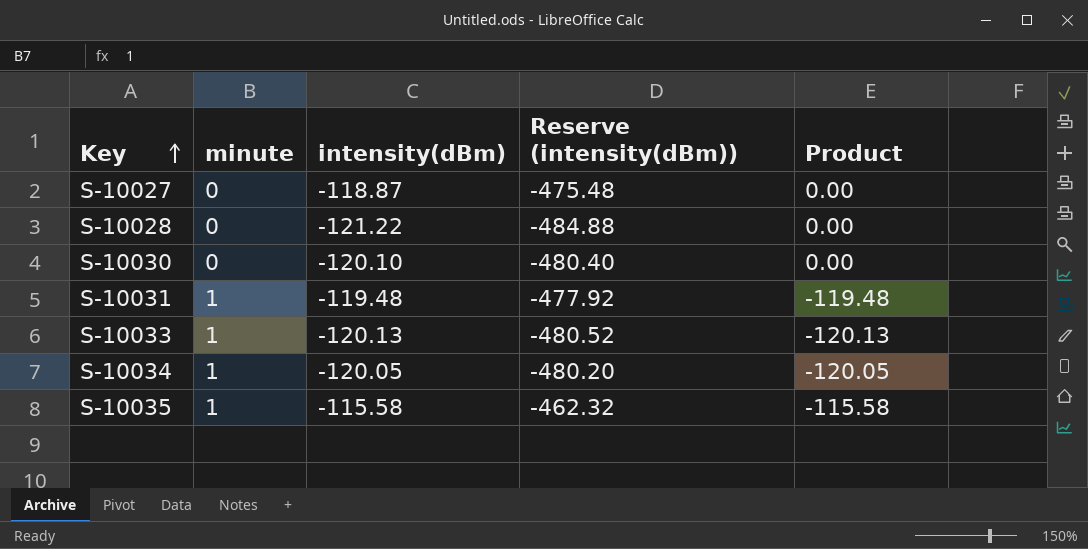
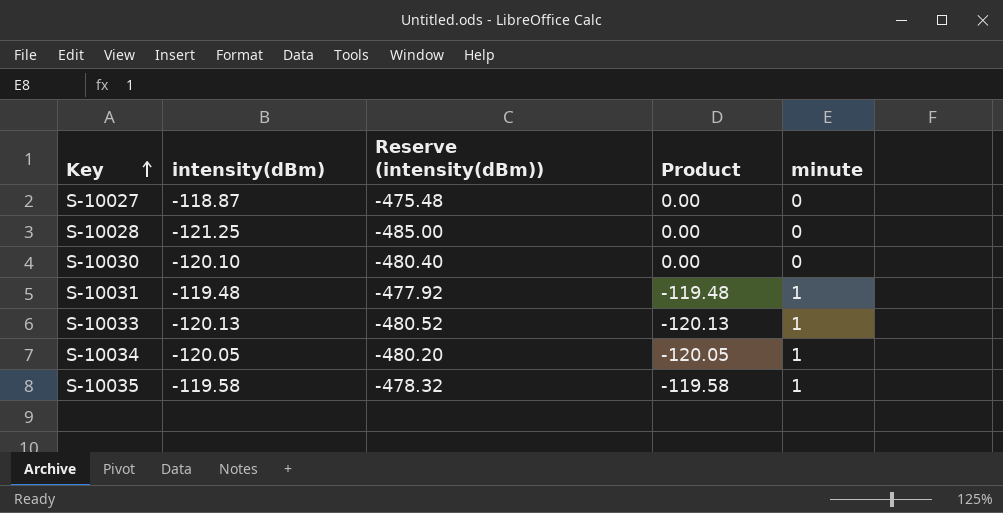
column minute | position: 2 -> 5
S-10028 | intensity(dBm): -121.22 -> -121.25
S-10028 | Reserve (intensity(dBm)): -484.88 -> -485.00
S-10035 | intensity(dBm): -115.58 -> -119.58
S-10035 | Reserve (intensity(dBm)): -462.32 -> -478.32
S-10035 | Product: -115.58 -> -119.58

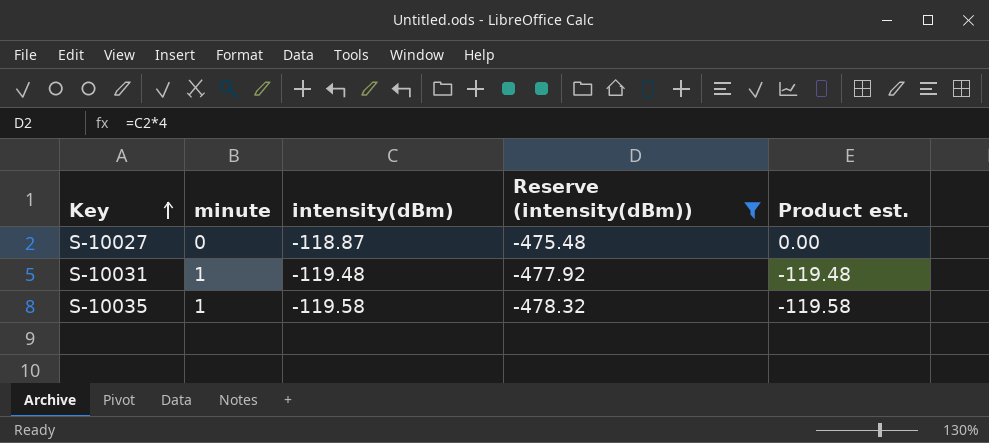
filter: none -> Reserve (intensity(dBm)) >= -478.32
column minute | position: 5 -> 2
column name: Product -> Product est.

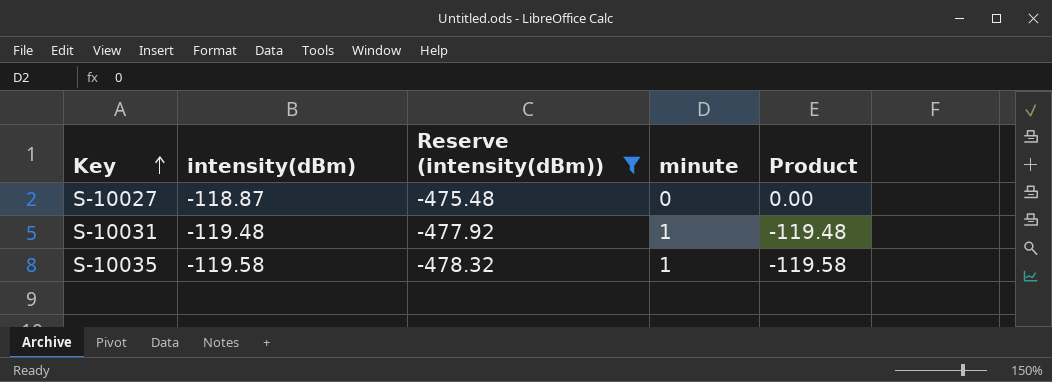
column minute | position: 2 -> 4
column name: Product est. -> Product

